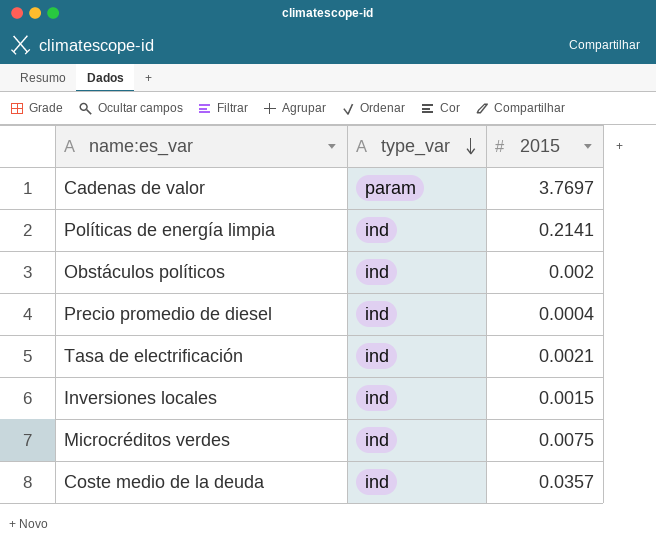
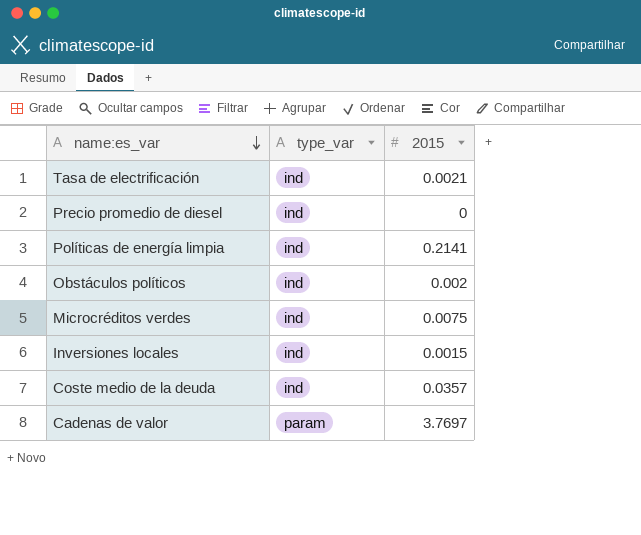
row order: type_var descending -> name:es_var descending
Precio promedio de diesel | 2015: 0.0004 -> 0

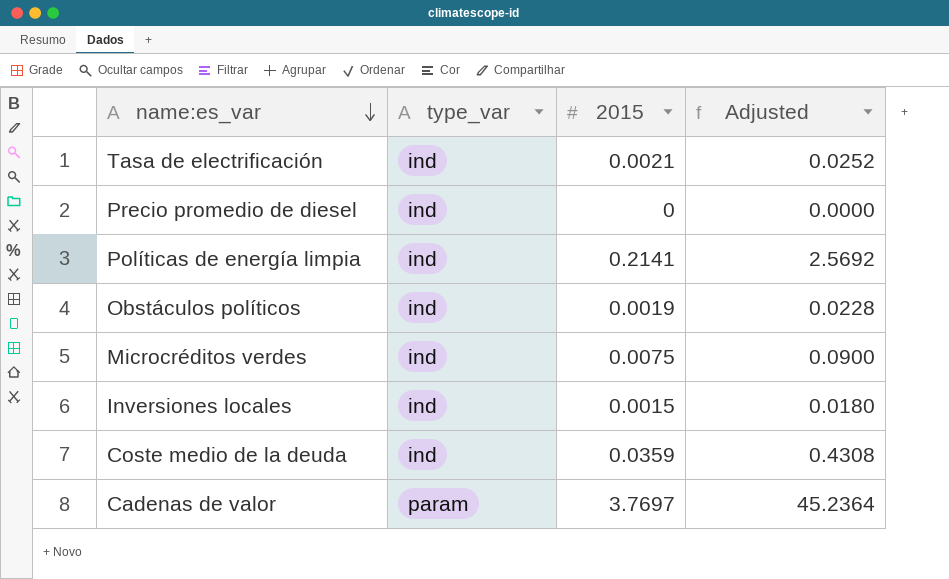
column Adjusted | formula: none -> [2015] * 12
Obstáculos políticos | 2015: 0.002 -> 0.0019
Coste medio de la deuda | 2015: 0.0357 -> 0.0359

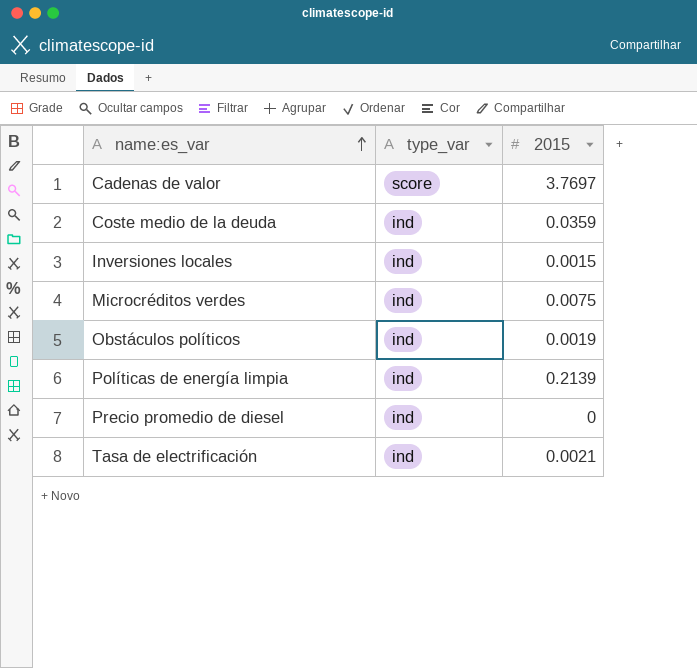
row order: name:es_var descending -> name:es_var ascending
column Adjusted | formula: [2015] * 12 -> none
Cadenas de valor | type_var: param -> score
Políticas de energía limpia | 2015: 0.2141 -> 0.2139

